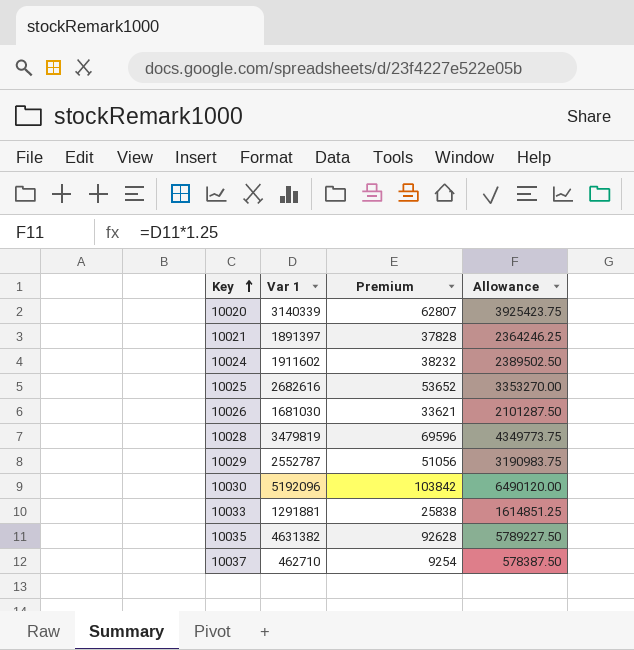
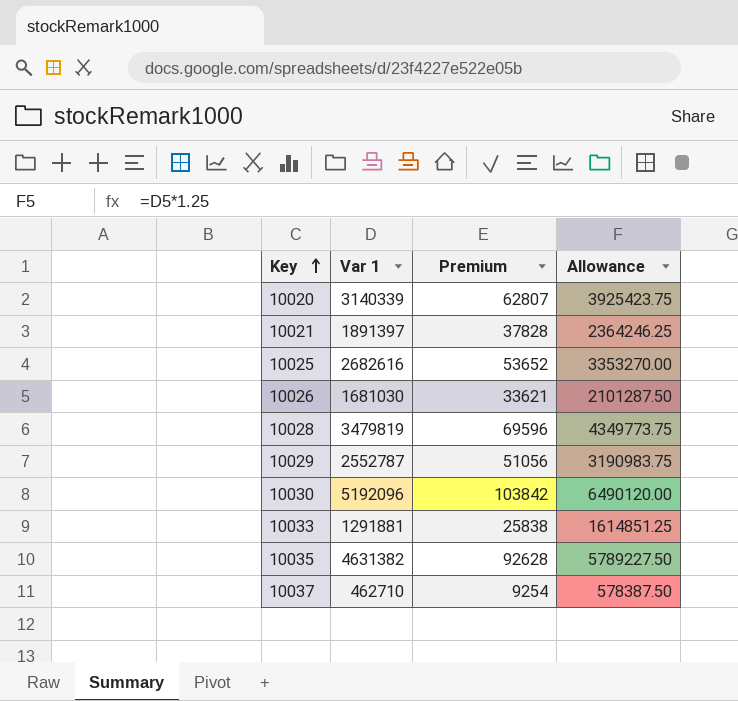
row 10024: 1911602 | 38232 | 2389502.50 -> none

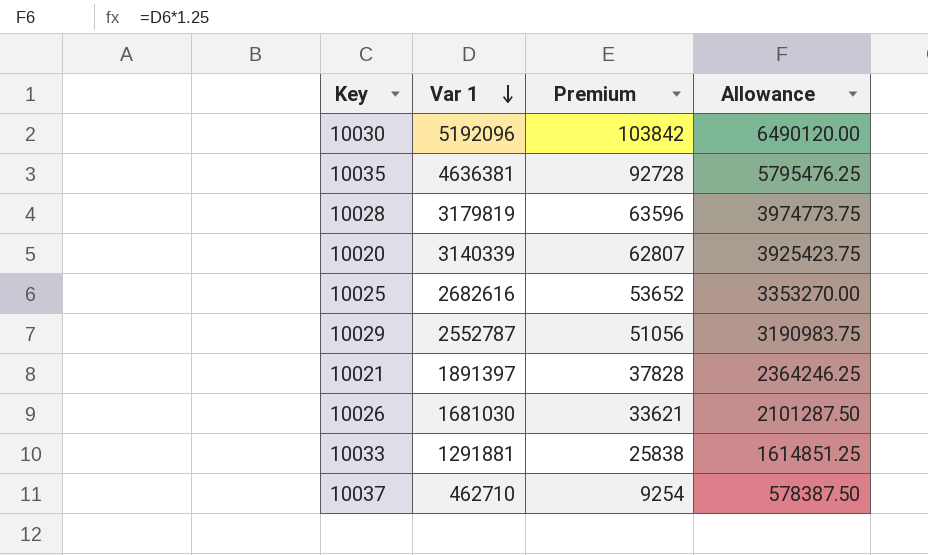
row order: Key ascending -> Var 1 descending
10035 | Var 1: 4631382 -> 4636381
10035 | Premium: 92628 -> 92728
10035 | Allowance: 5789227.50 -> 5795476.25
10028 | Var 1: 3479819 -> 3179819
10028 | Premium: 69596 -> 63596
10028 | Allowance: 4349773.75 -> 3974773.75

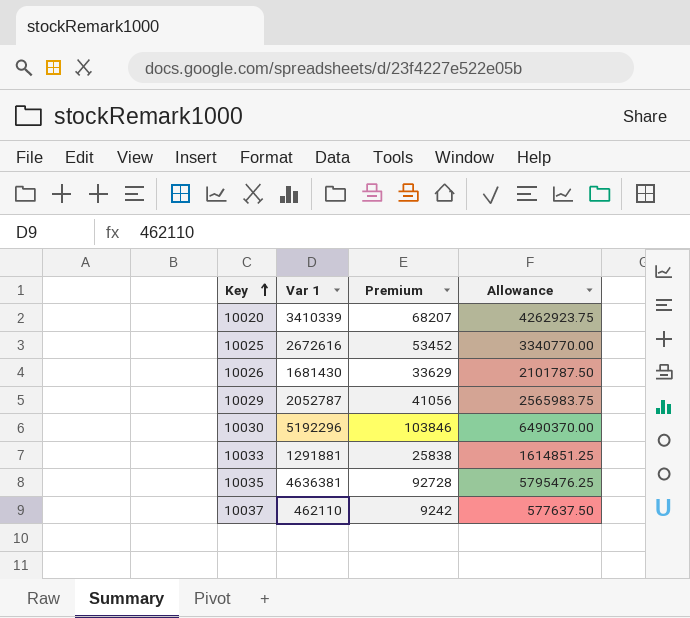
row order: Var 1 descending -> Key ascending
row 10028: 3179819 | 63596 | 3974773.75 -> none
row 10021: 1891397 | 37828 | 2364246.25 -> none
10020 | Var 1: 3140339 -> 3410339
10020 | Premium: 62807 -> 68207
10020 | Allowance: 3925423.75 -> 4262923.75
10025 | Var 1: 2682616 -> 2672616
10025 | Premium: 53652 -> 53452
10025 | Allowance: 3353270.00 -> 3340770.00
10026 | Var 1: 1681030 -> 1681430
10026 | Premium: 33621 -> 33629
10026 | Allowance: 2101287.50 -> 2101787.50
10029 | Var 1: 2552787 -> 2052787
10029 | Premium: 51056 -> 41056
10029 | Allowance: 3190983.75 -> 2565983.75
10030 | Var 1: 5192096 -> 5192296
10030 | Premium: 103842 -> 103846
10030 | Allowance: 6490120.00 -> 6490370.00
10037 | Var 1: 462710 -> 462110
10037 | Premium: 9254 -> 9242
10037 | Allowance: 578387.50 -> 577637.50

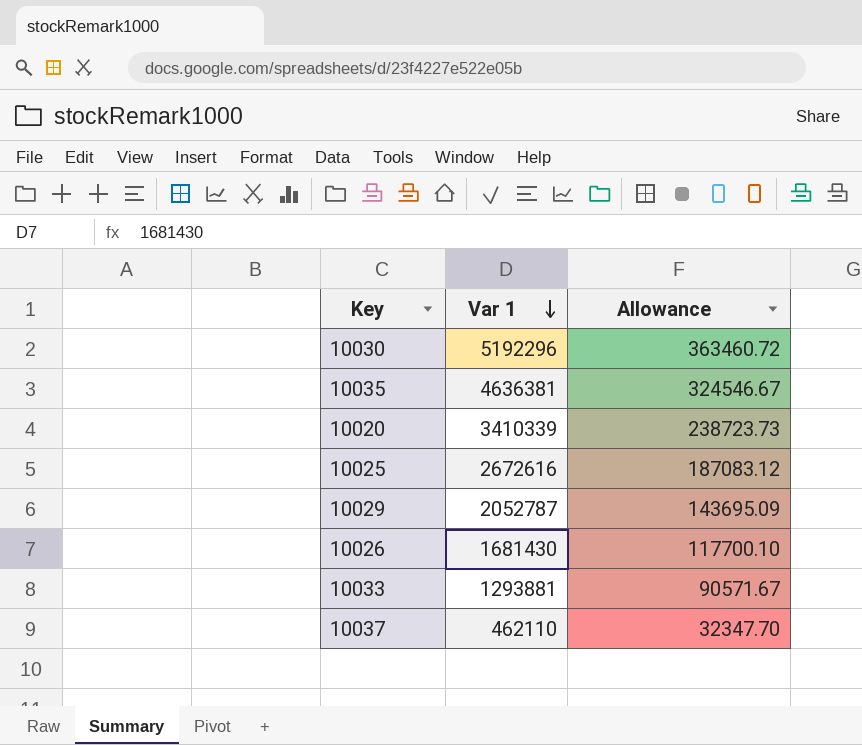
row order: Key ascending -> Var 1 descending
column Premium | formula: [Var 1] * 0.02 -> none
column Allowance | formula: [Var 1] * 1.25 -> [Var 1] * 0.07
10033 | Var 1: 1291881 -> 1293881

